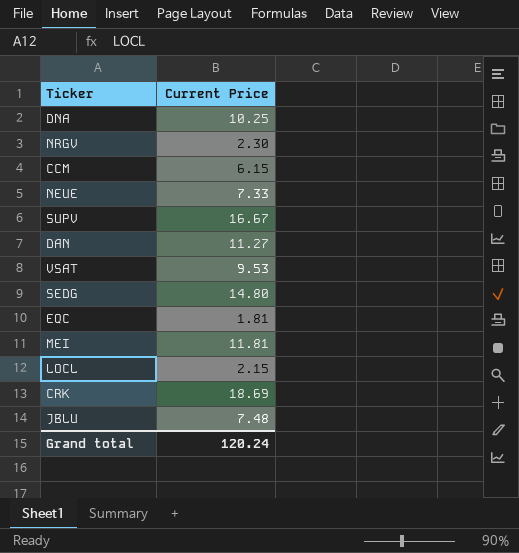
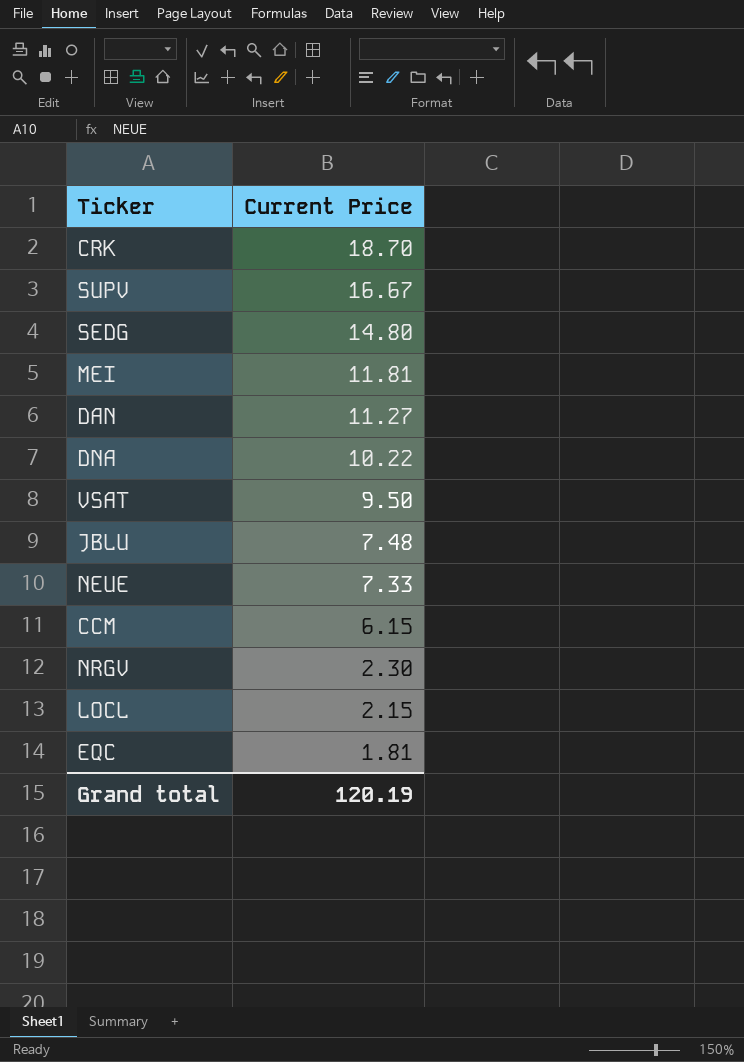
row order: none -> Current Price descending
CRK | Current Price: 18.69 -> 18.70
DNA | Current Price: 10.25 -> 10.22
VSAT | Current Price: 9.53 -> 9.50
Grand total | Current Price: 120.24 -> 120.19

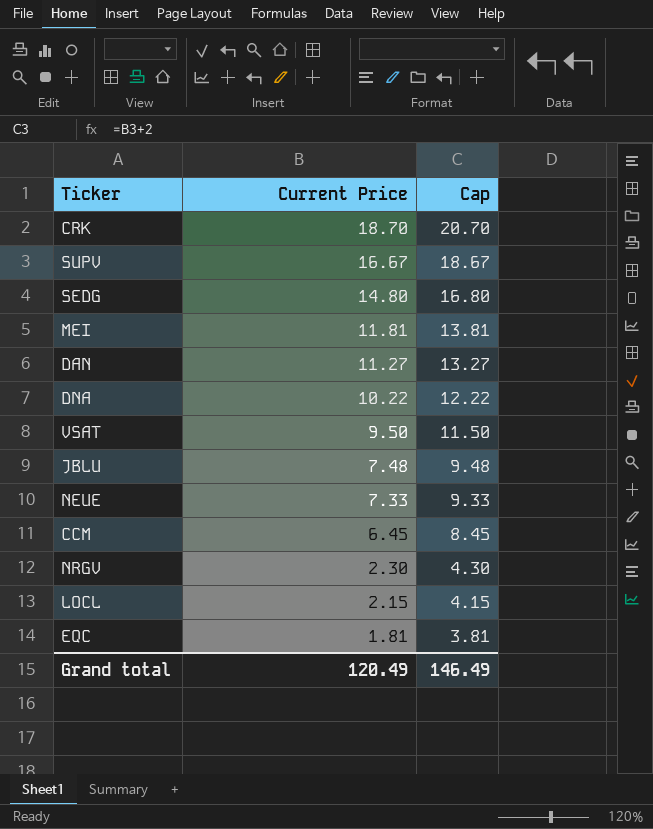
column Cap | formula: none -> [Current Price] + 2
CCM | Current Price: 6.15 -> 6.45
Grand total | Current Price: 120.19 -> 120.49

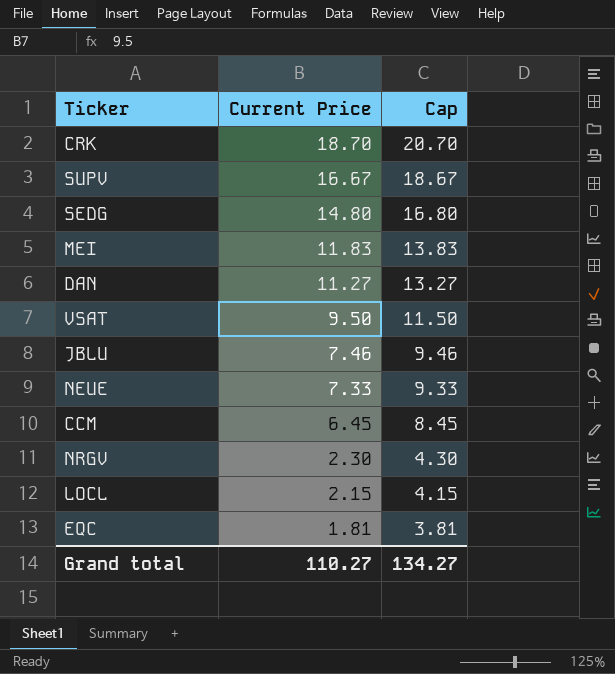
row DNA: 10.22 | 12.22 -> none
MEI | Current Price: 11.81 -> 11.83
MEI | Cap: 13.81 -> 13.83
JBLU | Current Price: 7.48 -> 7.46
JBLU | Cap: 9.48 -> 9.46
Grand total | Current Price: 120.49 -> 110.27
Grand total | Cap: 146.49 -> 134.27

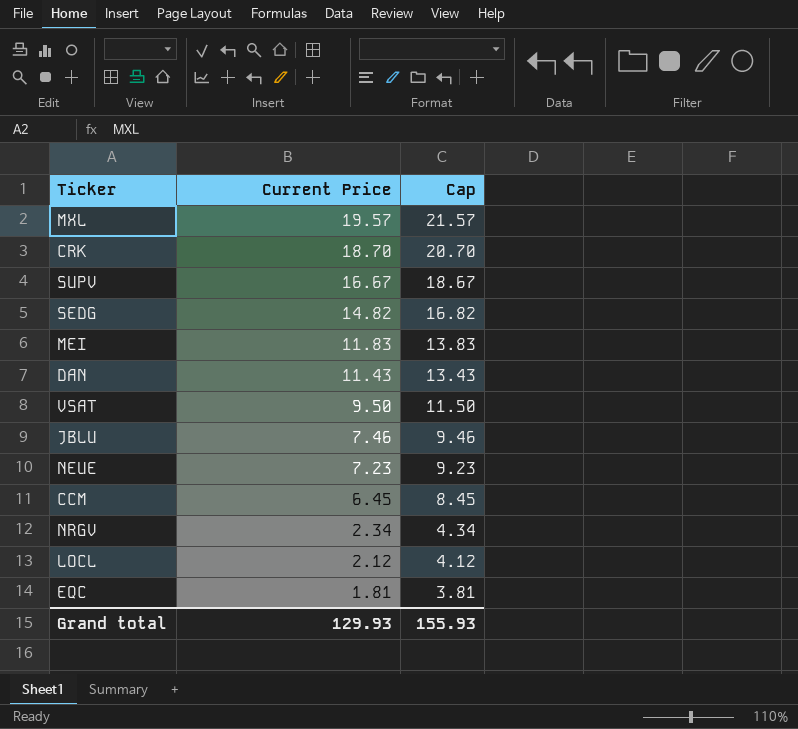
row MXL: none -> 19.57 | 21.57
SEDG | Current Price: 14.80 -> 14.82
SEDG | Cap: 16.80 -> 16.82
DAN | Current Price: 11.27 -> 11.43
DAN | Cap: 13.27 -> 13.43
NEUE | Current Price: 7.33 -> 7.23
NEUE | Cap: 9.33 -> 9.23
NRGV | Current Price: 2.30 -> 2.34
NRGV | Cap: 4.30 -> 4.34
LOCL | Current Price: 2.15 -> 2.12
LOCL | Cap: 4.15 -> 4.12
Grand total | Current Price: 110.27 -> 129.93
Grand total | Cap: 134.27 -> 155.93

